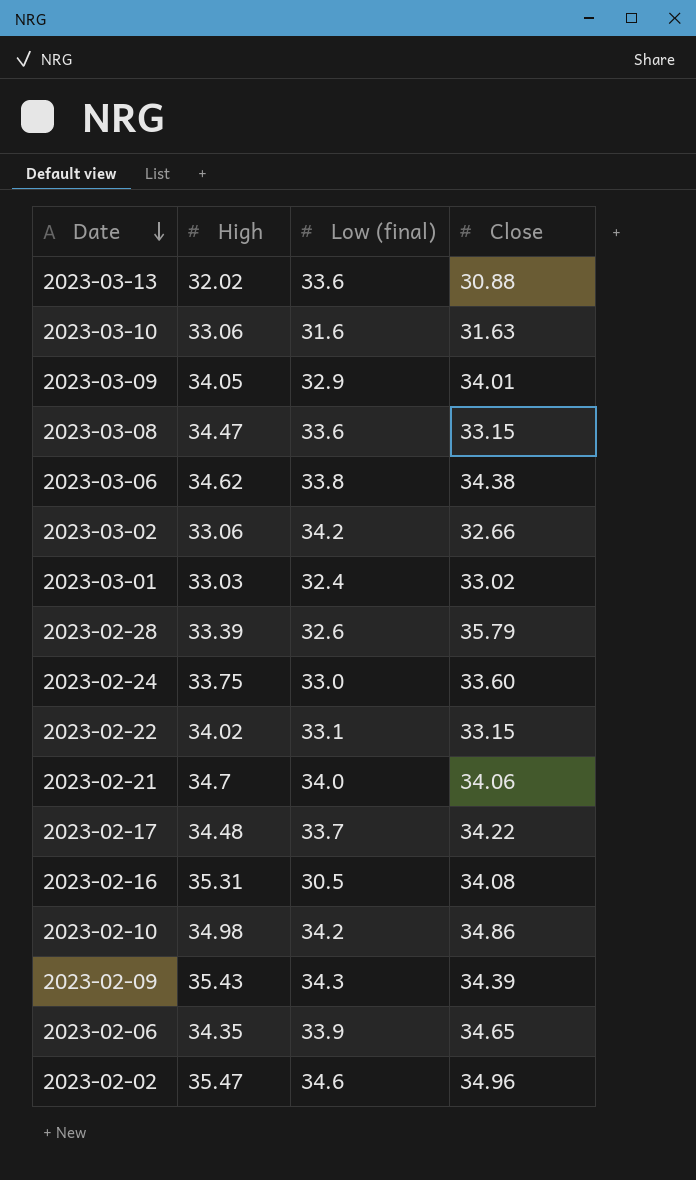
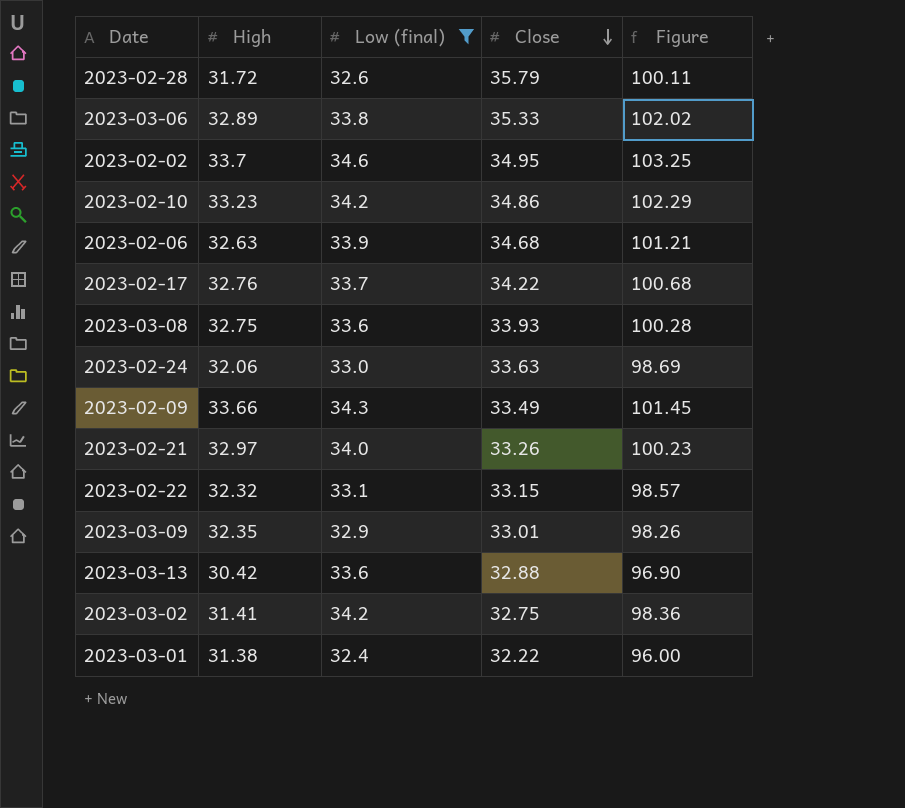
filter: none -> Low (final) >= 32.4
row order: Date descending -> Close descending
column Figure | formula: none -> [High] + [Low (final)] + [Close]
2023-02-28 | High: 33.39 -> 31.72
2023-03-06 | High: 34.62 -> 32.89
2023-03-06 | Close: 34.38 -> 35.33
2023-02-02 | High: 35.47 -> 33.7
2023-02-02 | Close: 34.96 -> 34.95
2023-02-10 | High: 34.98 -> 33.23
2023-02-06 | High: 34.35 -> 32.63
2023-02-06 | Close: 34.65 -> 34.68
2023-02-17 | High: 34.48 -> 32.76
2023-03-08 | High: 34.47 -> 32.75
2023-03-08 | Close: 33.15 -> 33.93
2023-02-24 | High: 33.75 -> 32.06
2023-02-24 | Close: 33.60 -> 33.63
2023-02-09 | High: 35.43 -> 33.66
2023-02-09 | Close: 34.39 -> 33.49
2023-02-21 | High: 34.7 -> 32.97
2023-02-21 | Close: 34.06 -> 33.26
2023-02-22 | High: 34.02 -> 32.32
2023-03-09 | High: 34.05 -> 32.35
2023-03-09 | Close: 34.01 -> 33.01
2023-03-13 | High: 32.02 -> 30.42
2023-03-13 | Close: 30.88 -> 32.88
2023-03-02 | High: 33.06 -> 31.41
2023-03-02 | Close: 32.66 -> 32.75
2023-03-01 | High: 33.03 -> 31.38
2023-03-01 | Close: 33.02 -> 32.22

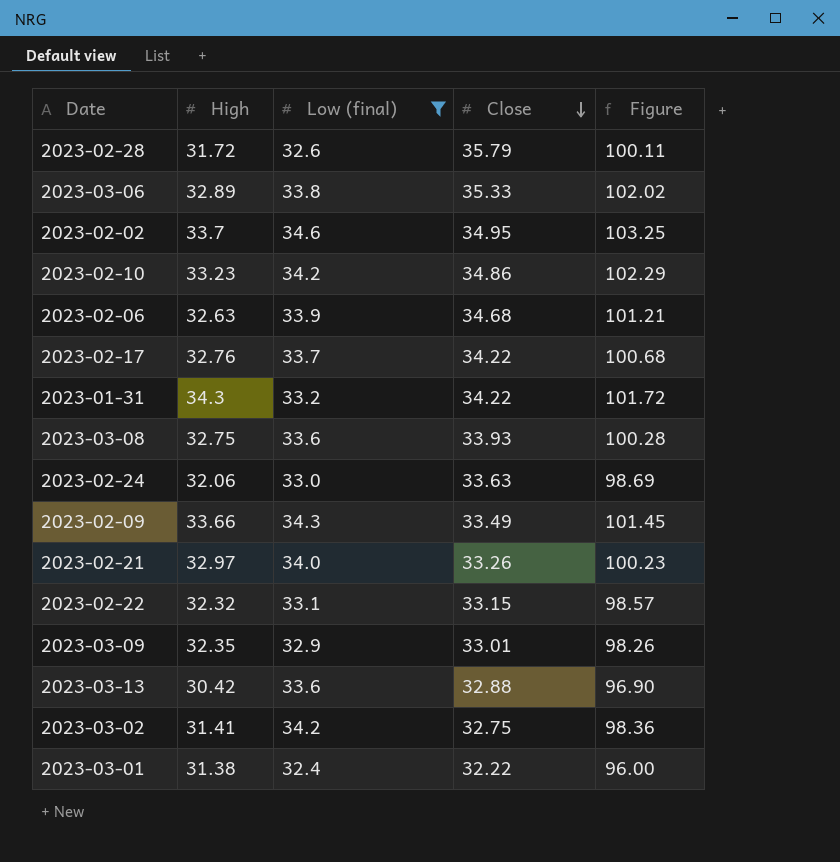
row 2023-01-31: none -> 34.3 | 33.2 | 34.22 | 101.72

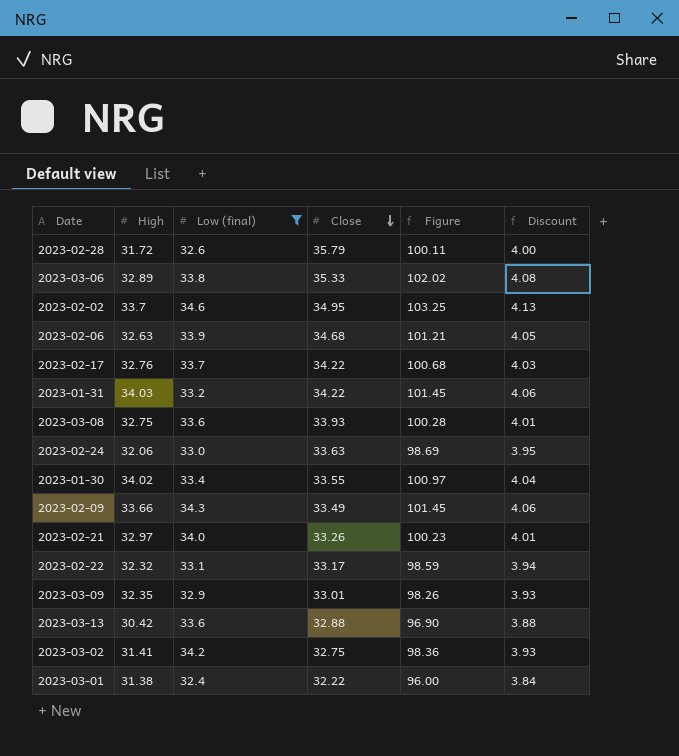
column Discount | formula: none -> [Figure] * 0.04
row 2023-02-10: 33.23 | 34.2 | 34.86 | 102.29 -> none
2023-01-31 | High: 34.3 -> 34.03
2023-01-31 | Figure: 101.72 -> 101.45
row 2023-01-30: none -> 34.02 | 33.4 | 33.55 | 100.97 | 4.04
2023-02-22 | Close: 33.15 -> 33.17
2023-02-22 | Figure: 98.57 -> 98.59

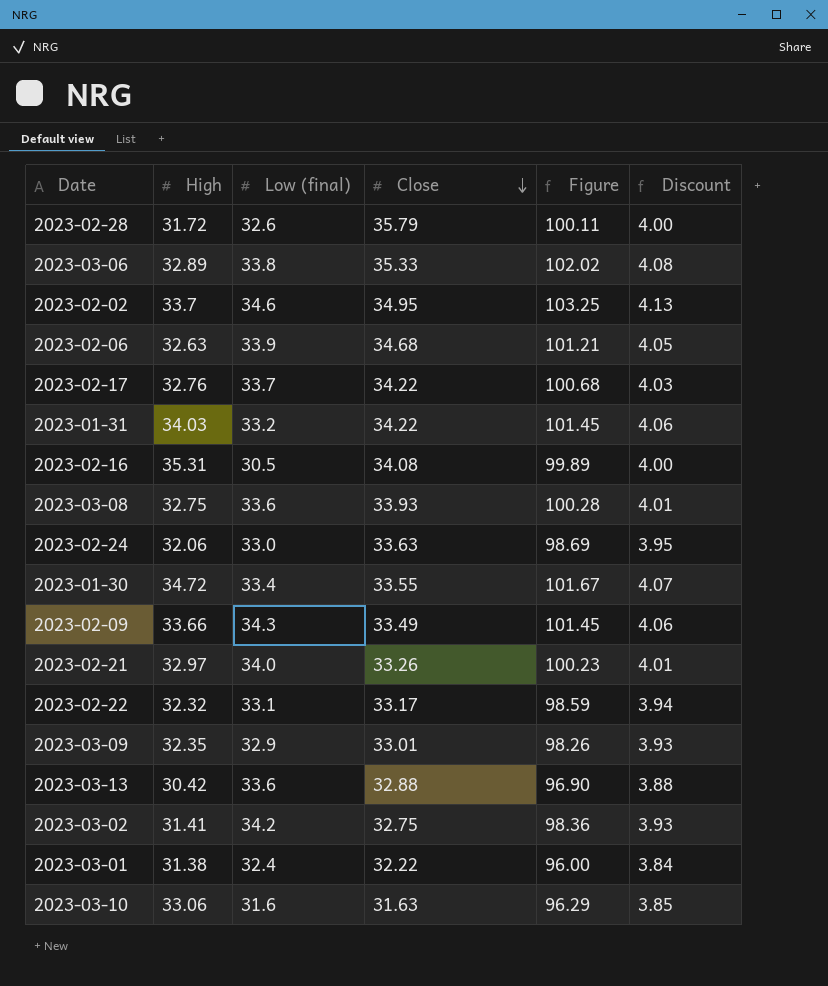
filter: Low (final) >= 32.4 -> none
2023-01-30 | High: 34.02 -> 34.72
2023-01-30 | Figure: 100.97 -> 101.67
2023-01-30 | Discount: 4.04 -> 4.07

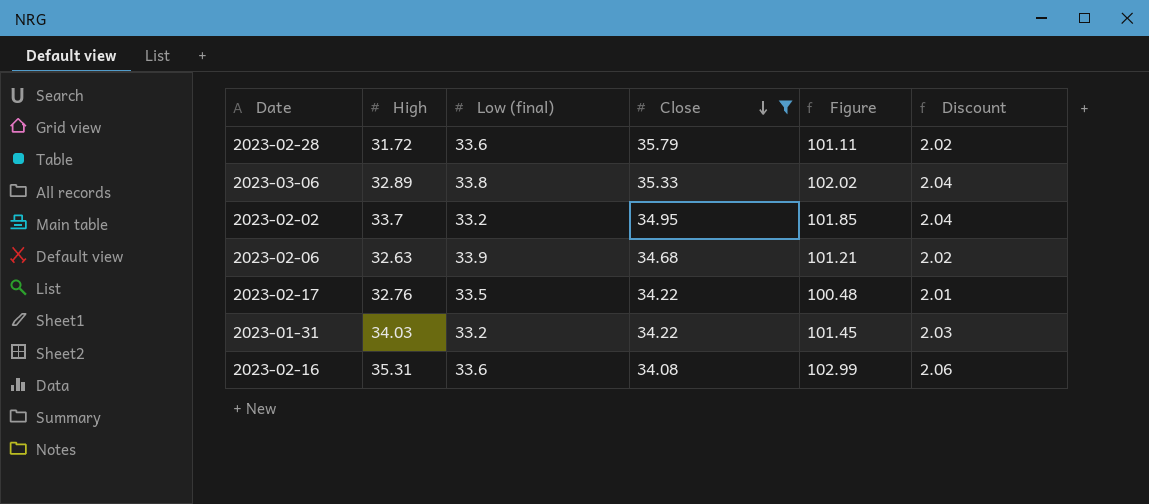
filter: none -> Close >= 34.08
column Discount | formula: [Figure] * 0.04 -> [Figure] * 0.02
2023-02-28 | Low (final): 32.6 -> 33.6
2023-02-28 | Figure: 100.11 -> 101.11
2023-02-02 | Low (final): 34.6 -> 33.2
2023-02-02 | Figure: 103.25 -> 101.85
2023-02-17 | Low (final): 33.7 -> 33.5
2023-02-17 | Figure: 100.68 -> 100.48
2023-02-16 | Low (final): 30.5 -> 33.6
2023-02-16 | Figure: 99.89 -> 102.99

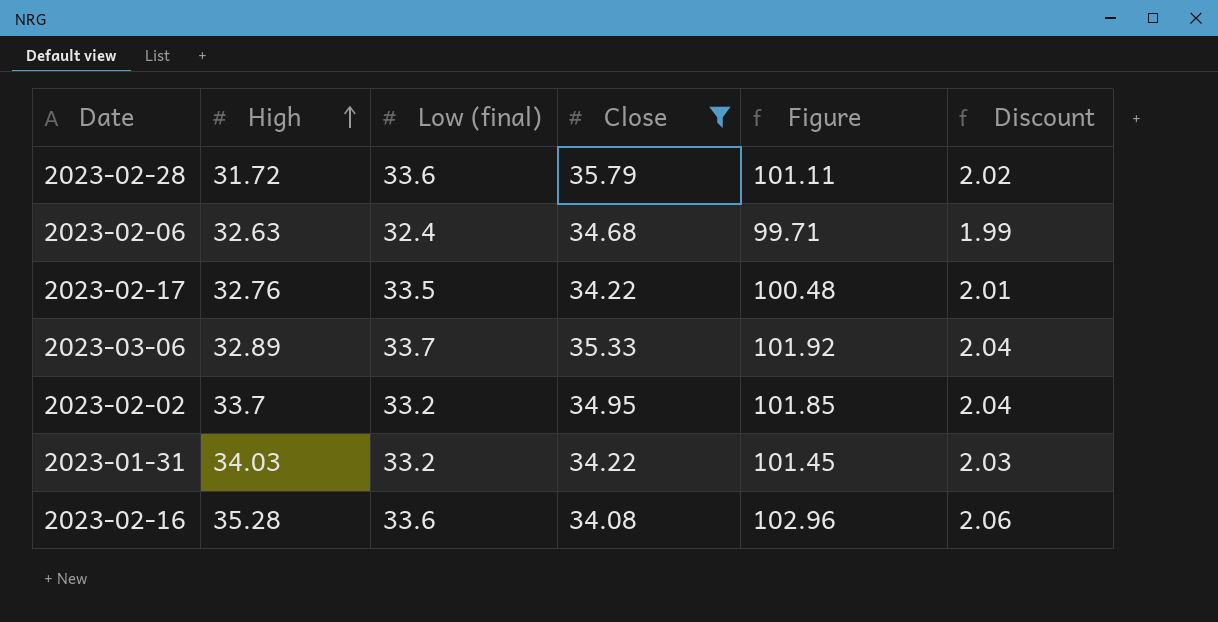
row order: Close descending -> High ascending
2023-02-06 | Low (final): 33.9 -> 32.4
2023-02-06 | Figure: 101.21 -> 99.71
2023-02-06 | Discount: 2.02 -> 1.99
2023-03-06 | Low (final): 33.8 -> 33.7
2023-03-06 | Figure: 102.02 -> 101.92
2023-02-16 | High: 35.31 -> 35.28
2023-02-16 | Figure: 102.99 -> 102.96

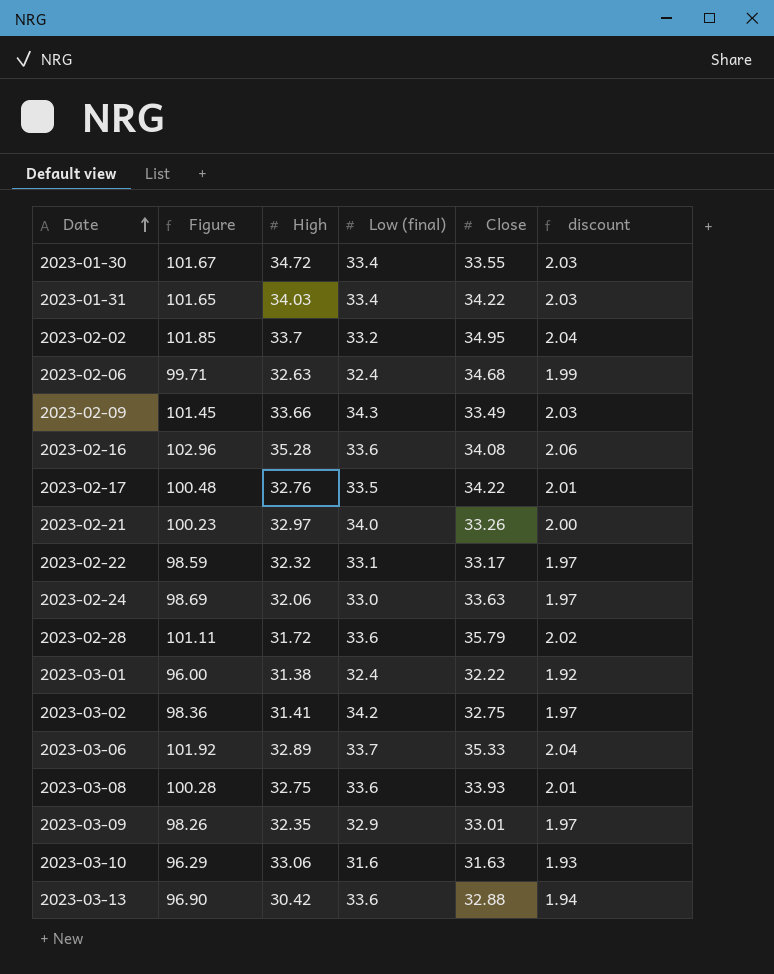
filter: Close >= 34.08 -> none
row order: High ascending -> Date ascending
column Figure | position: 5 -> 2
column name: Discount -> discount
2023-01-31 | Figure: 101.45 -> 101.65
2023-01-31 | Low (final): 33.2 -> 33.4

